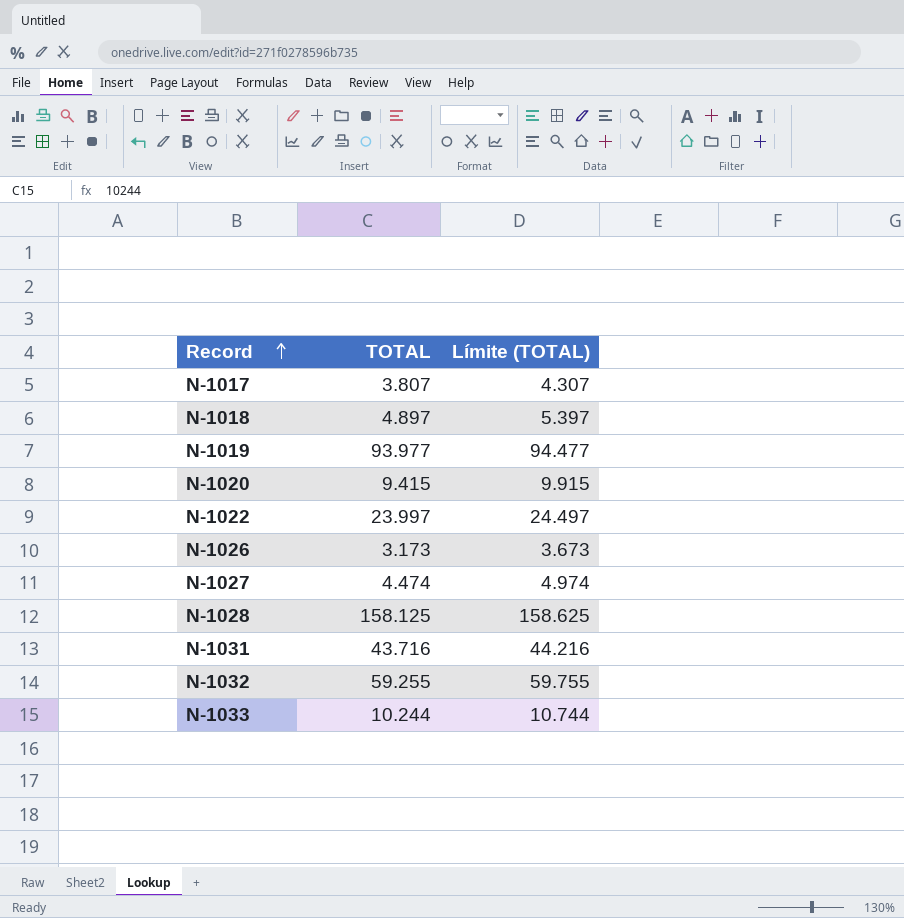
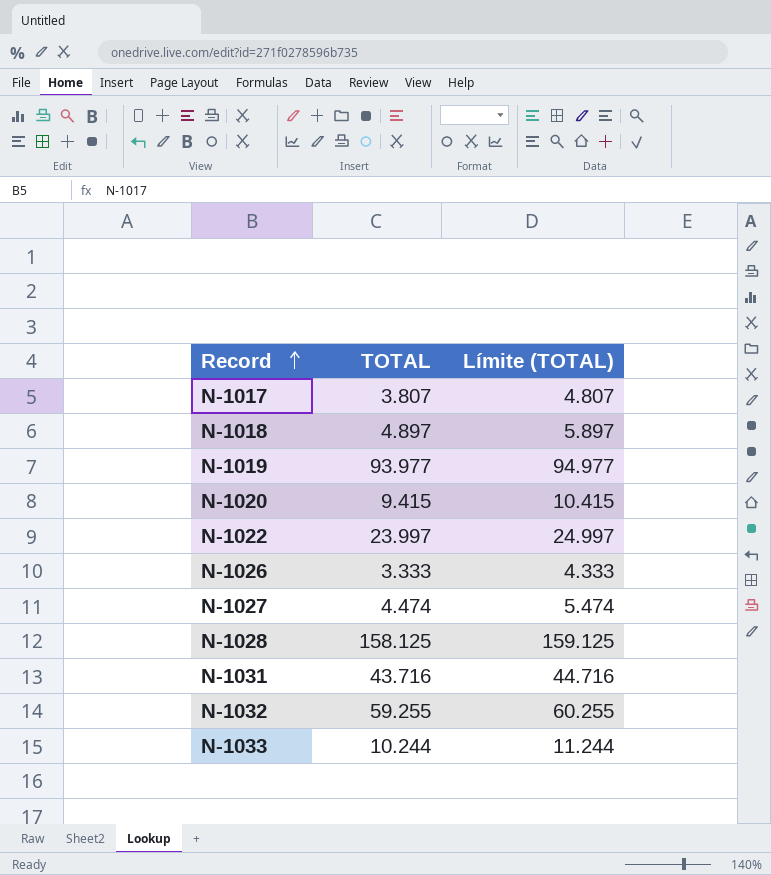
column Límite (TOTAL) | formula: [TOTAL] + 500 -> [TOTAL] + 1000
N-1026 | TOTAL: 3.173 -> 3.333

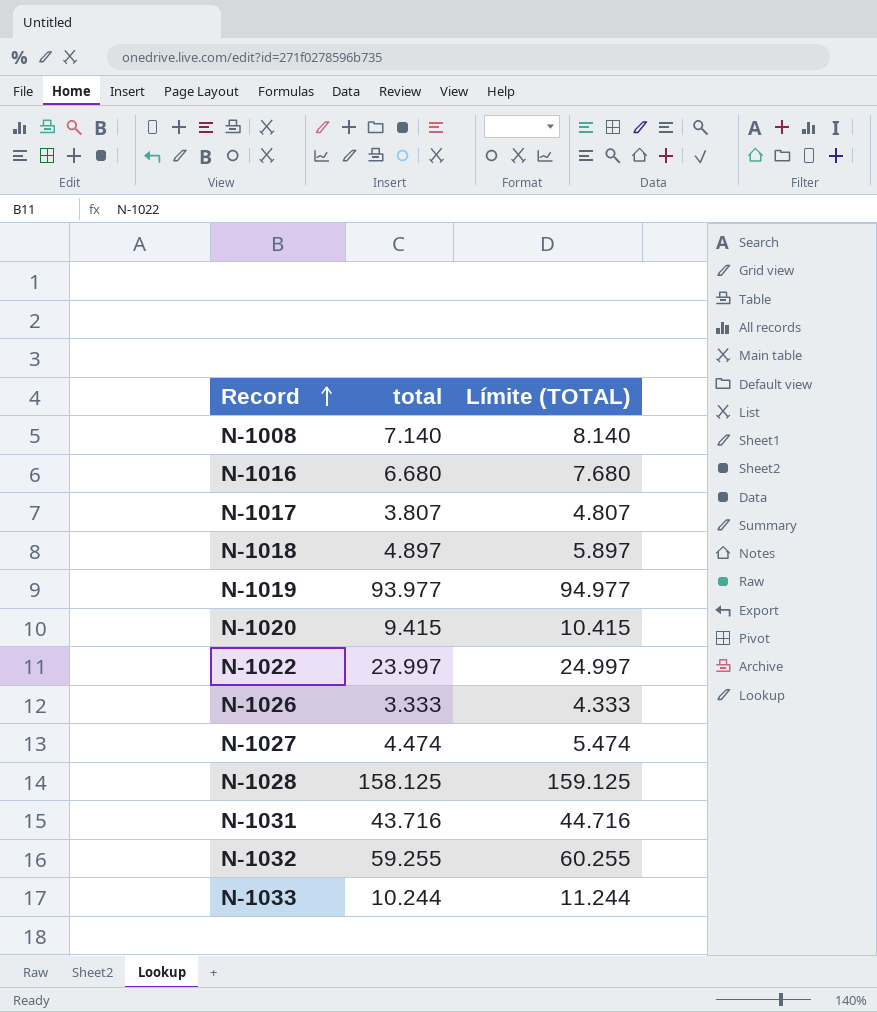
column name: TOTAL -> total
row N-1008: none -> 7.140 | 8.140
row N-1016: none -> 6.680 | 7.680

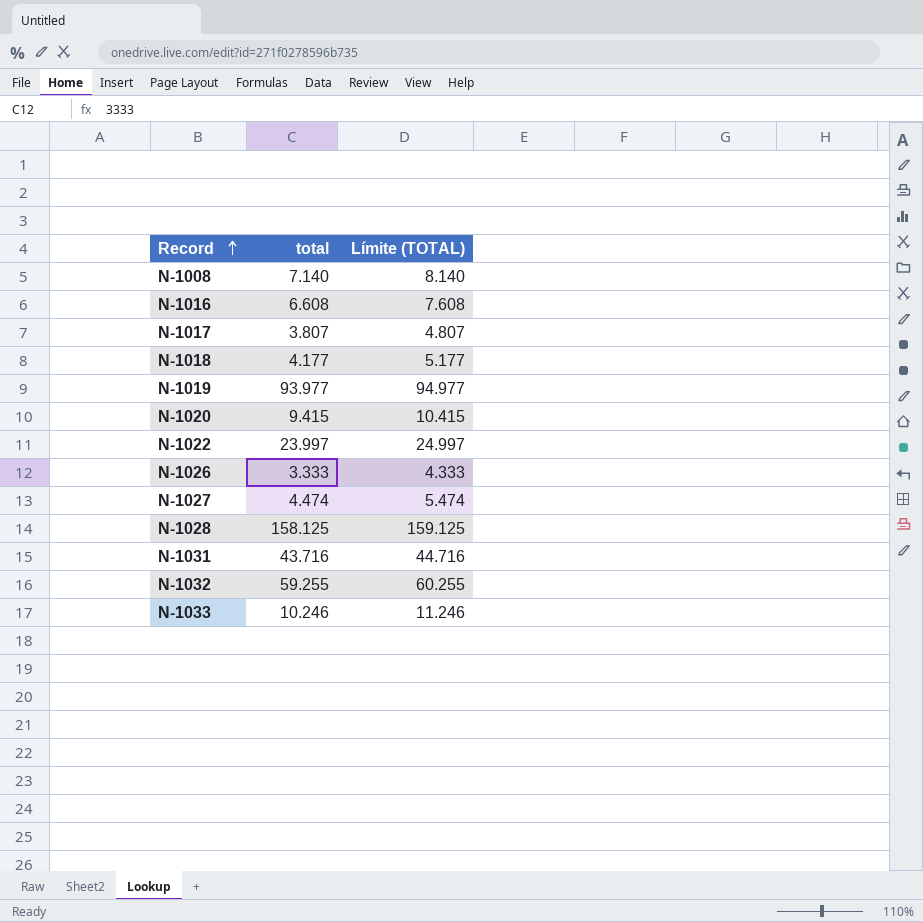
N-1016 | total: 6.680 -> 6.608
N-1016 | Límite (TOTAL): 7.680 -> 7.608
N-1018 | total: 4.897 -> 4.177
N-1018 | Límite (TOTAL): 5.897 -> 5.177
N-1033 | total: 10.244 -> 10.246
N-1033 | Límite (TOTAL): 11.244 -> 11.246

